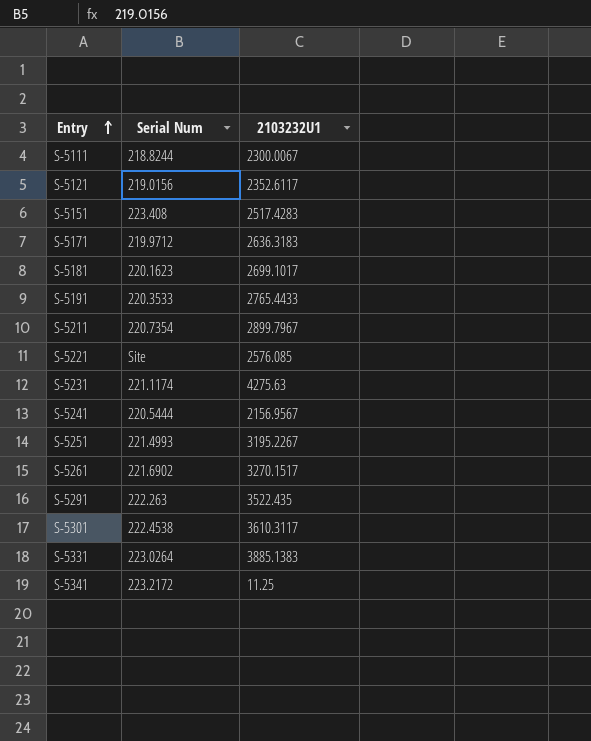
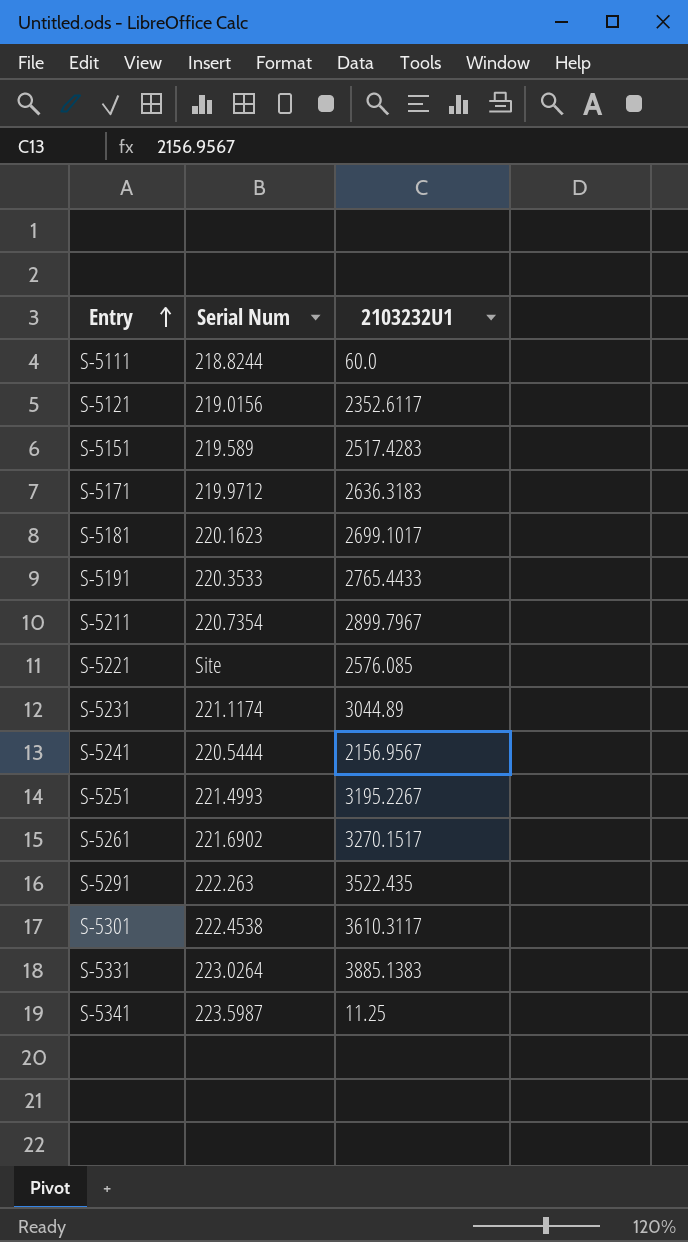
S-5111 | 2103232U1: 2300.0067 -> 60.0
S-5151 | Serial Num: 223.408 -> 219.589
S-5231 | 2103232U1: 4275.63 -> 3044.89
S-5341 | Serial Num: 223.2172 -> 223.5987

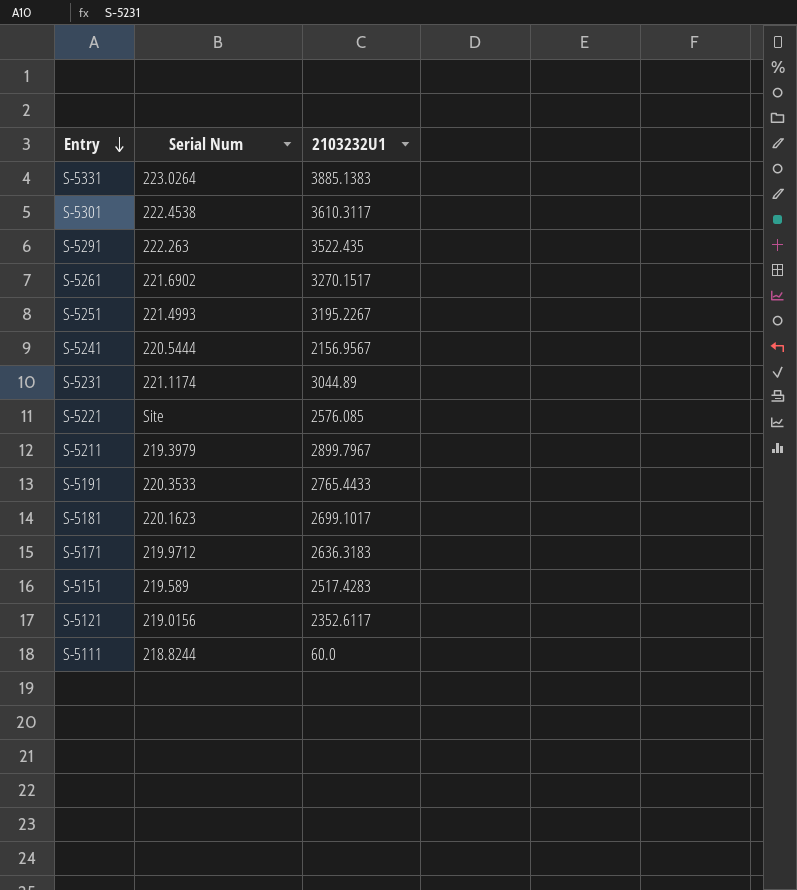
row order: Entry ascending -> Entry descending
row S-5341: 223.5987 | 11.25 -> none
S-5211 | Serial Num: 220.7354 -> 219.3979

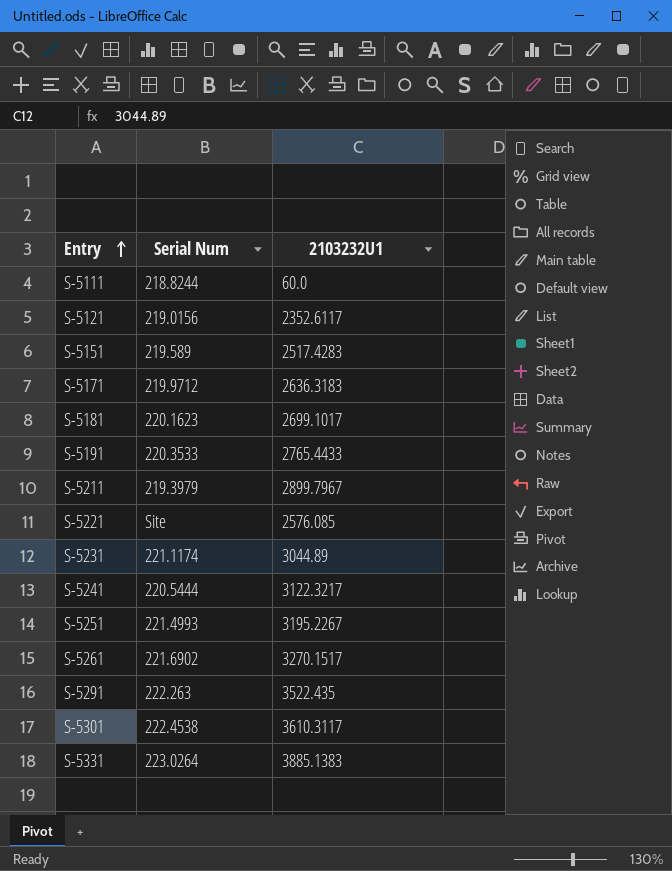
row order: Entry descending -> Entry ascending
S-5241 | 2103232U1: 2156.9567 -> 3122.3217

